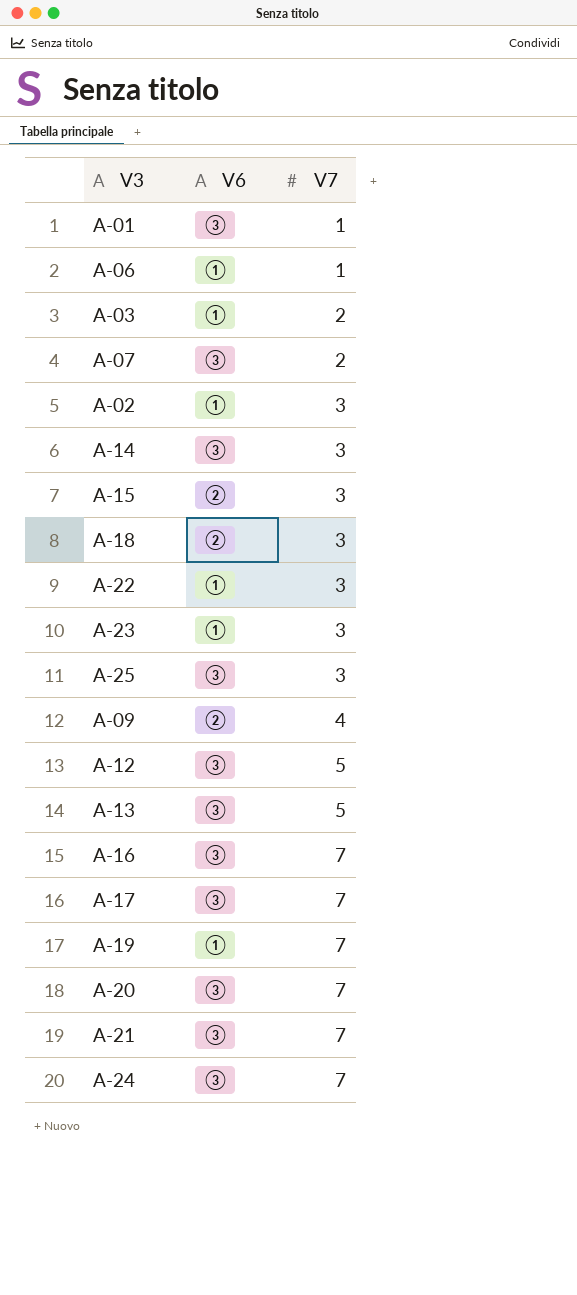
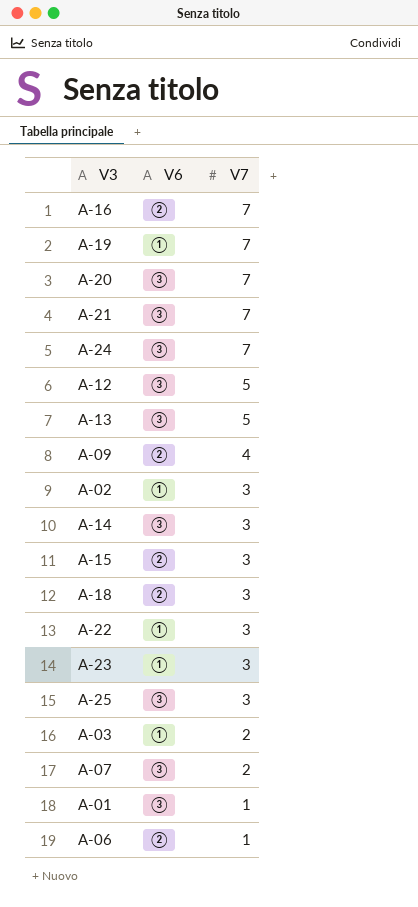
row order: V7 ascending -> V7 descending
row A-17: ③ | 7 -> none
A-16 | V6: ③ -> ②
A-06 | V6: ① -> ②

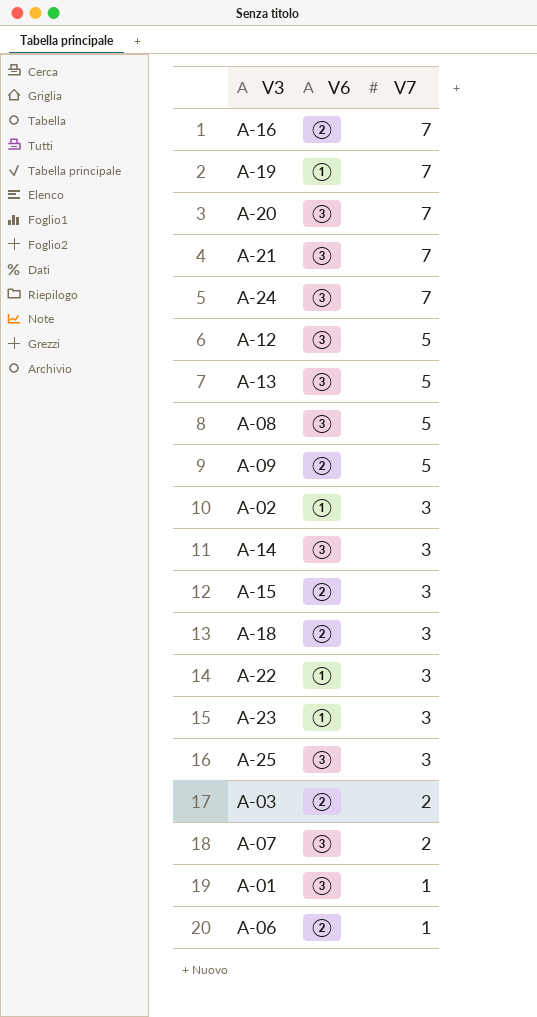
row A-08: none -> ③ | 5
A-09 | V7: 4 -> 5
A-03 | V6: ① -> ②

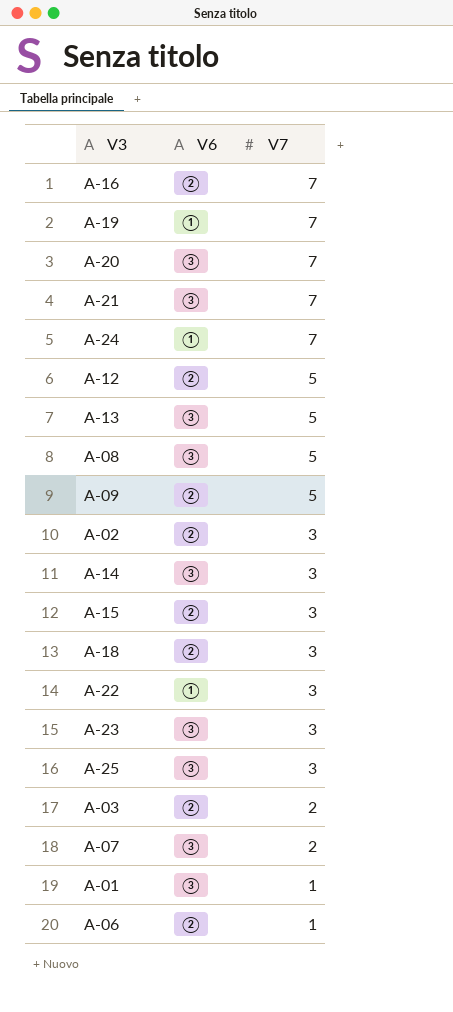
A-24 | V6: ③ -> ①
A-12 | V6: ③ -> ②
A-02 | V6: ① -> ②
A-23 | V6: ① -> ③

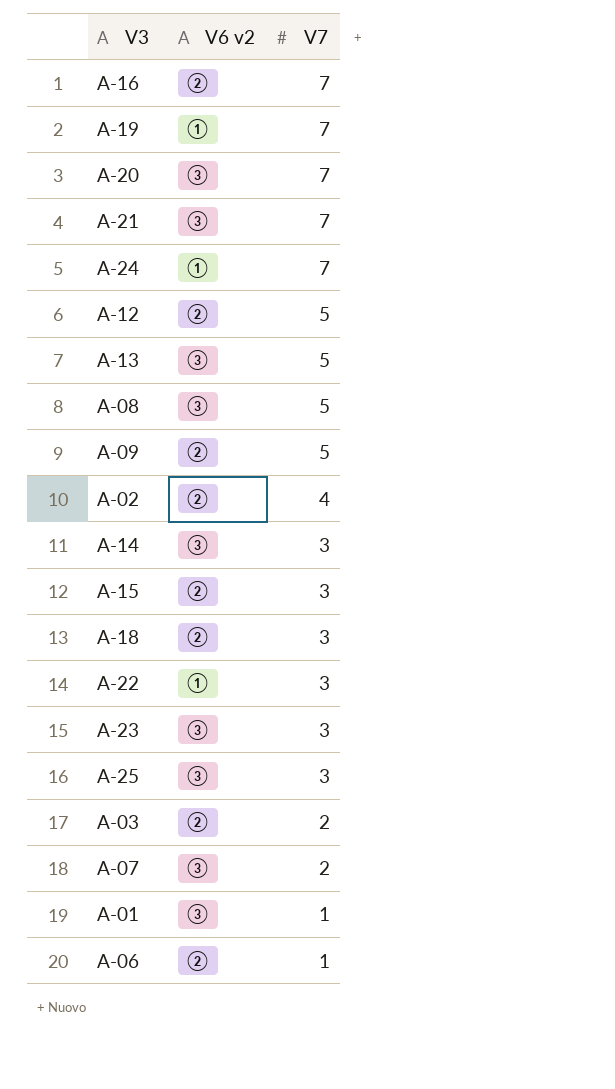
column name: V6 -> V6 v2
A-02 | V7: 3 -> 4

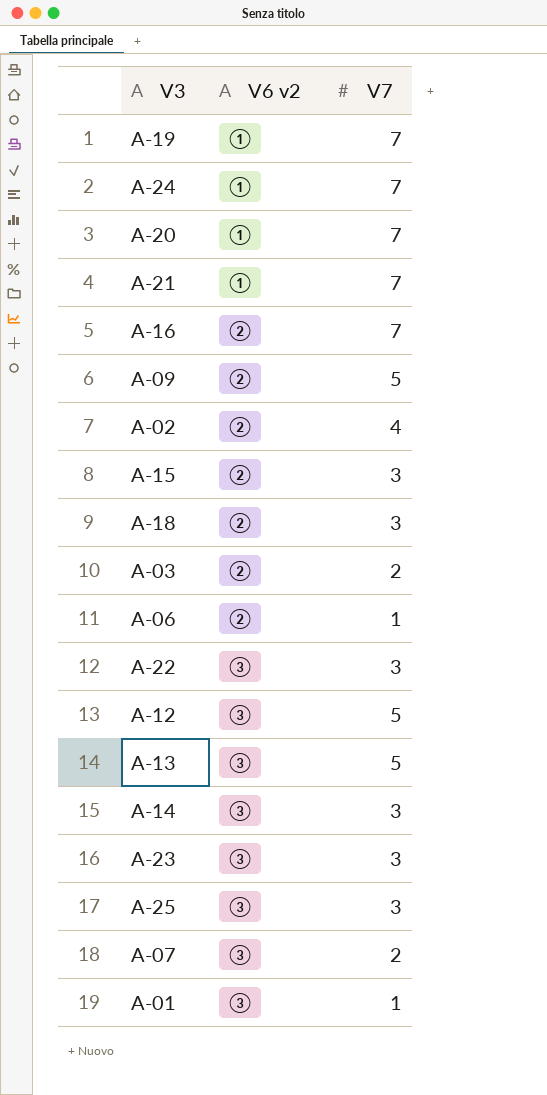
row order: V7 descending -> V6 v2 ascending
row A-08: ③ | 5 -> none
A-20 | V6 v2: ③ -> ①
A-21 | V6 v2: ③ -> ①
A-22 | V6 v2: ① -> ③
A-12 | V6 v2: ② -> ③

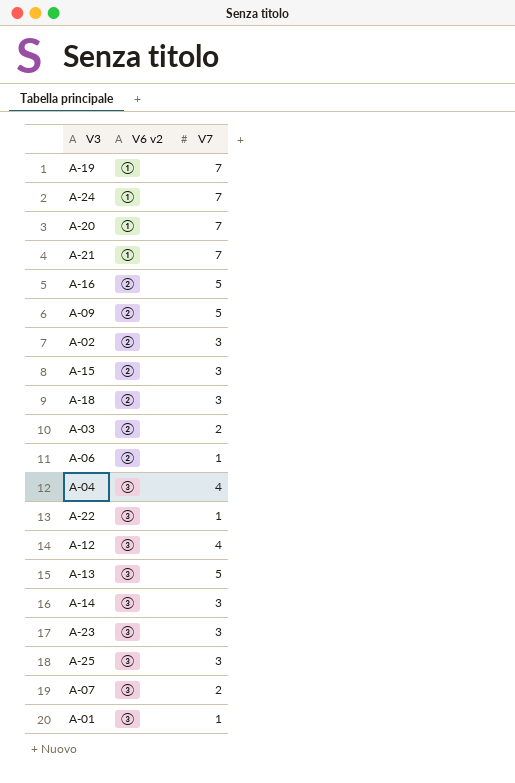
A-16 | V7: 7 -> 5
A-02 | V7: 4 -> 3
row A-04: none -> ③ | 4
A-22 | V7: 3 -> 1
A-12 | V7: 5 -> 4

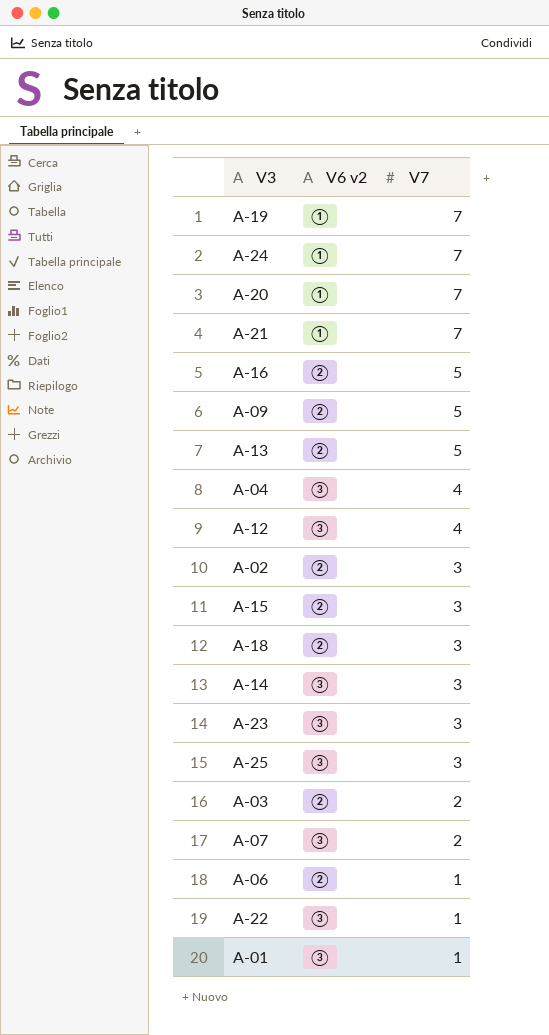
row order: V6 v2 ascending -> V7 descending
A-13 | V6 v2: ③ -> ②

